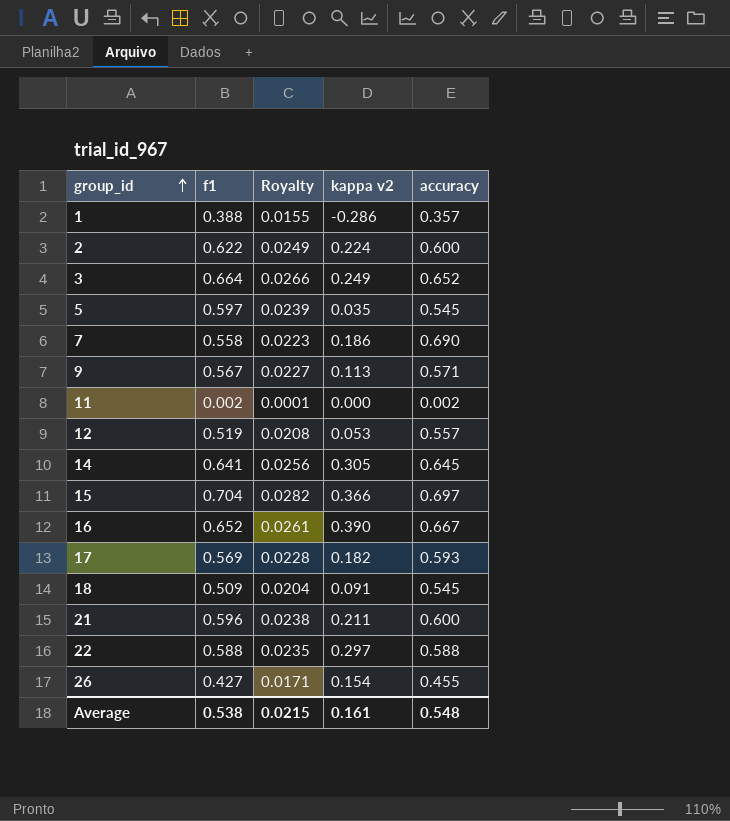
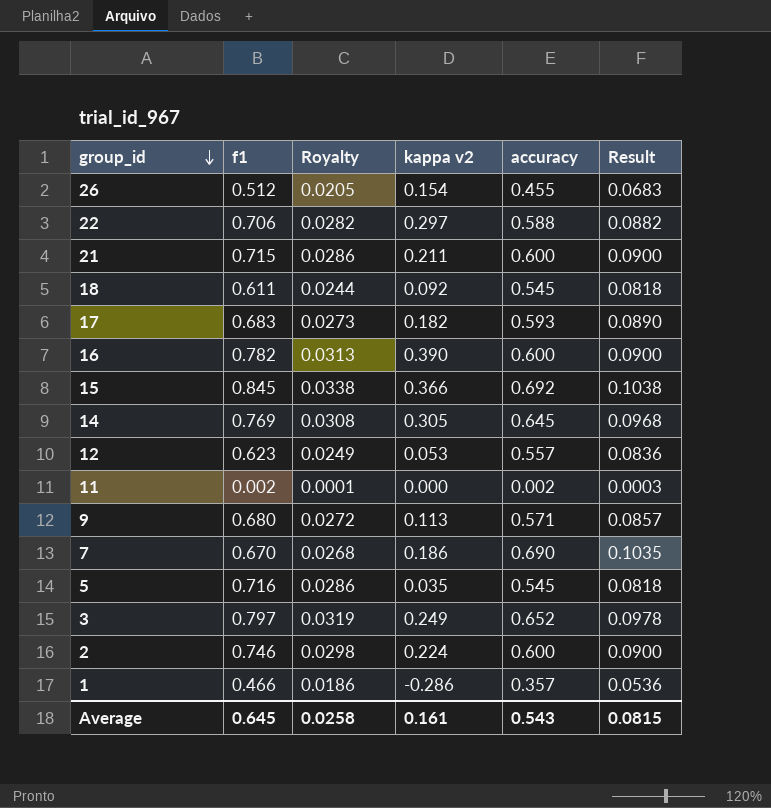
row order: group_id ascending -> group_id descending
column Result | formula: none -> [accuracy] * 0.15
26 | f1: 0.427 -> 0.512
26 | Royalty: 0.0171 -> 0.0205
22 | f1: 0.588 -> 0.706
22 | Royalty: 0.0235 -> 0.0282
21 | f1: 0.596 -> 0.715
21 | Royalty: 0.0238 -> 0.0286
18 | f1: 0.509 -> 0.611
18 | Royalty: 0.0204 -> 0.0244
18 | kappa v2: 0.091 -> 0.092
17 | f1: 0.569 -> 0.683
17 | Royalty: 0.0228 -> 0.0273
16 | f1: 0.652 -> 0.782
16 | Royalty: 0.0261 -> 0.0313
16 | accuracy: 0.667 -> 0.600
15 | f1: 0.704 -> 0.845
15 | Royalty: 0.0282 -> 0.0338
15 | accuracy: 0.697 -> 0.692
14 | f1: 0.641 -> 0.769
14 | Royalty: 0.0256 -> 0.0308
12 | f1: 0.519 -> 0.623
12 | Royalty: 0.0208 -> 0.0249
9 | f1: 0.567 -> 0.680
9 | Royalty: 0.0227 -> 0.0272
7 | f1: 0.558 -> 0.670
7 | Royalty: 0.0223 -> 0.0268
5 | f1: 0.597 -> 0.716
5 | Royalty: 0.0239 -> 0.0286
3 | f1: 0.664 -> 0.797
3 | Royalty: 0.0266 -> 0.0319
2 | f1: 0.622 -> 0.746
2 | Royalty: 0.0249 -> 0.0298
1 | f1: 0.388 -> 0.466
1 | Royalty: 0.0155 -> 0.0186
Average | f1: 0.538 -> 0.645
Average | Royalty: 0.0215 -> 0.0258
Average | accuracy: 0.548 -> 0.543

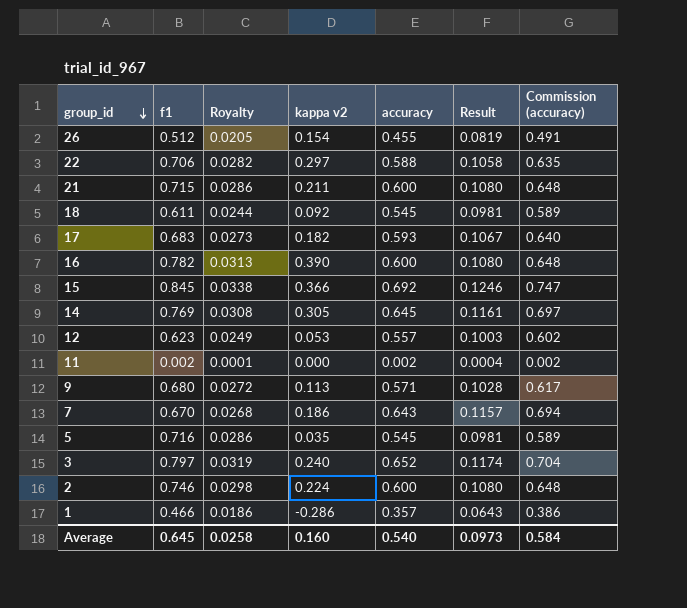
column Result | formula: [accuracy] * 0.15 -> [accuracy] * 0.18
column Commission (accuracy) | formula: none -> [accuracy] * 1.08
7 | accuracy: 0.690 -> 0.643
3 | kappa v2: 0.249 -> 0.240
Average | kappa v2: 0.161 -> 0.160
Average | accuracy: 0.543 -> 0.540
Average | Result: 0.0815 -> 0.0973

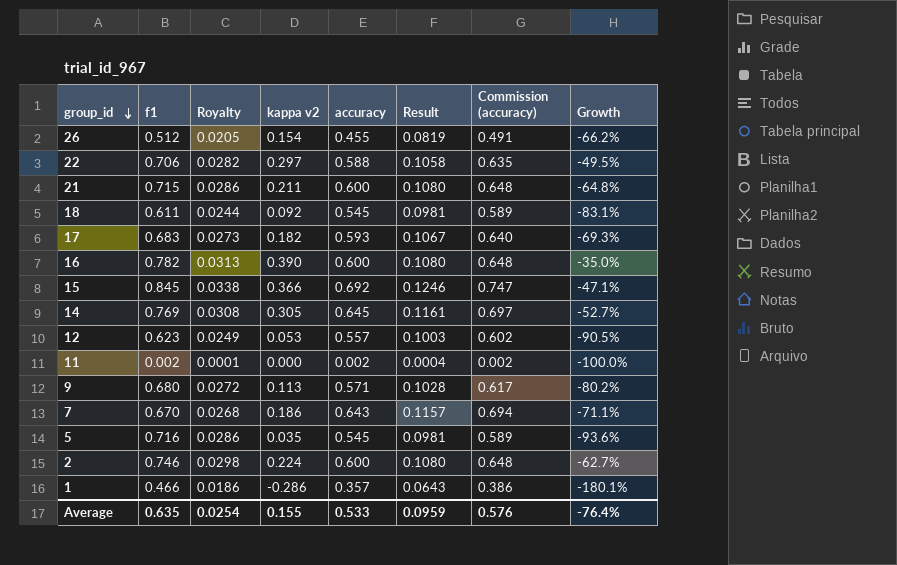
column Growth | formula: none -> ([kappa v2] - [accuracy]) / [accuracy]
row 3: 0.797 | 0.0319 | 0.240 | 0.652 | 0.1174 | 0.704 -> none
Average | f1: 0.645 -> 0.635
Average | Royalty: 0.0258 -> 0.0254
Average | kappa v2: 0.160 -> 0.155
Average | accuracy: 0.540 -> 0.533
Average | Result: 0.0973 -> 0.0959
Average | Commission (accuracy): 0.584 -> 0.576

